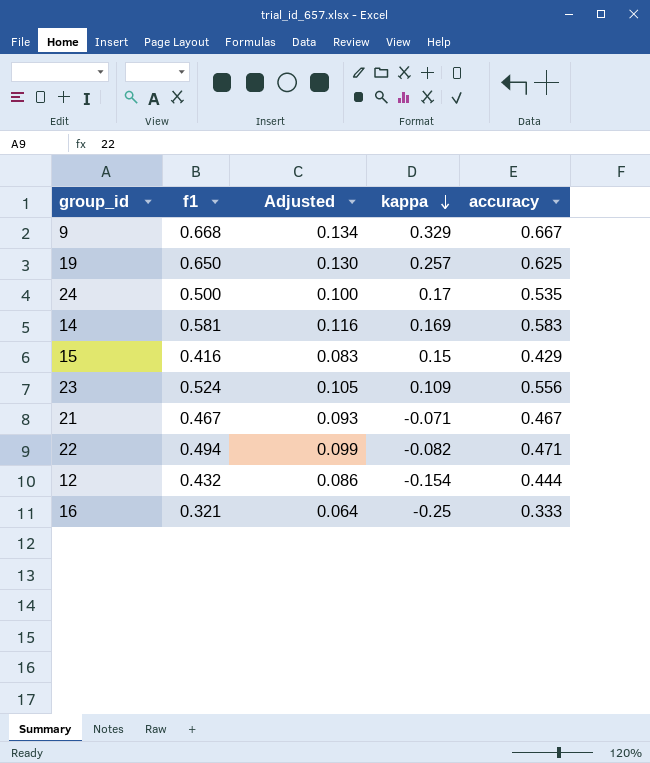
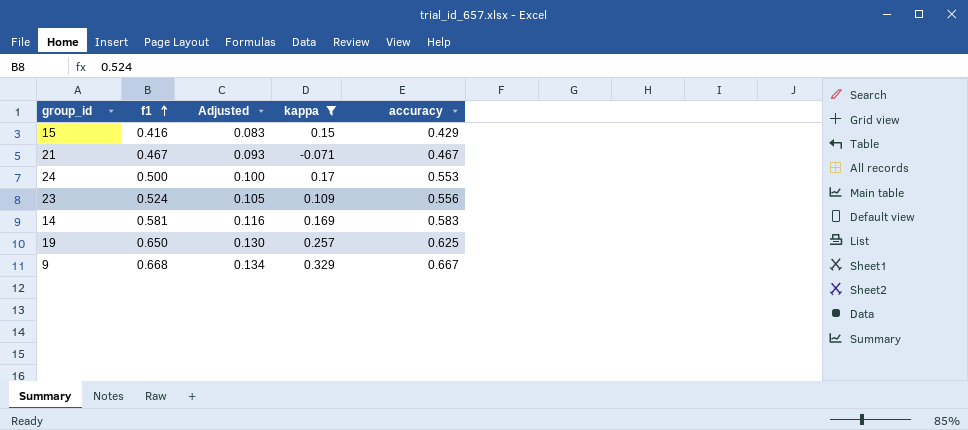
filter: none -> kappa >= -0.071
row order: kappa descending -> f1 ascending
24 | accuracy: 0.535 -> 0.553

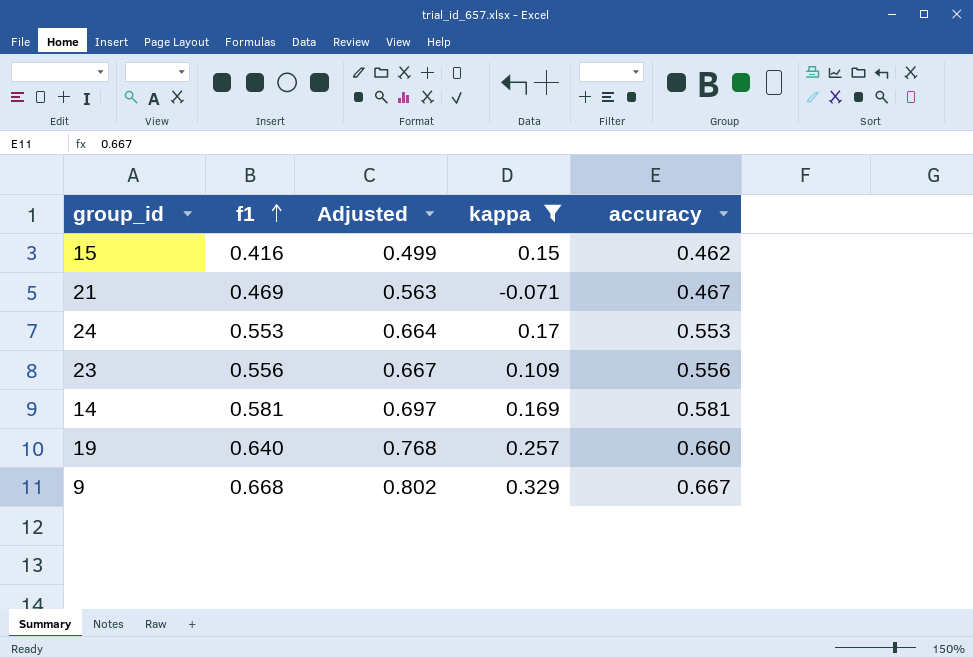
column Adjusted | formula: [f1] * 0.2 -> [f1] * 1.2
15 | accuracy: 0.429 -> 0.462
21 | f1: 0.467 -> 0.469
24 | f1: 0.500 -> 0.553
23 | f1: 0.524 -> 0.556
14 | accuracy: 0.583 -> 0.581
19 | f1: 0.650 -> 0.640
19 | accuracy: 0.625 -> 0.660

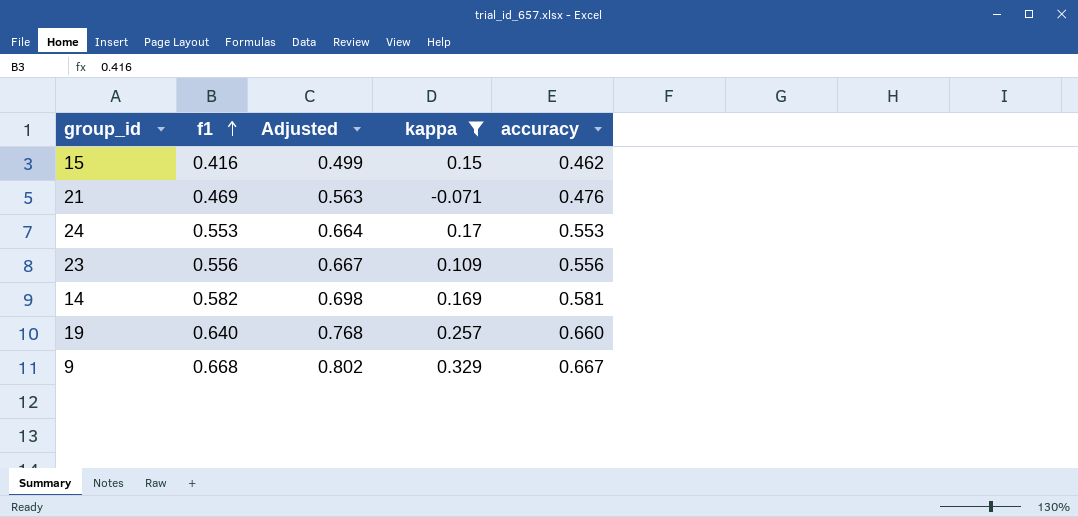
21 | accuracy: 0.467 -> 0.476
14 | f1: 0.581 -> 0.582
14 | Adjusted: 0.697 -> 0.698

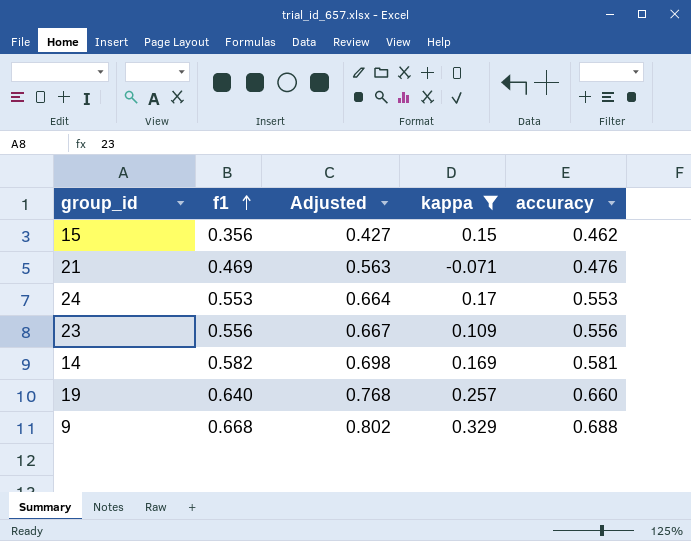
15 | f1: 0.416 -> 0.356
15 | Adjusted: 0.499 -> 0.427
9 | accuracy: 0.667 -> 0.688

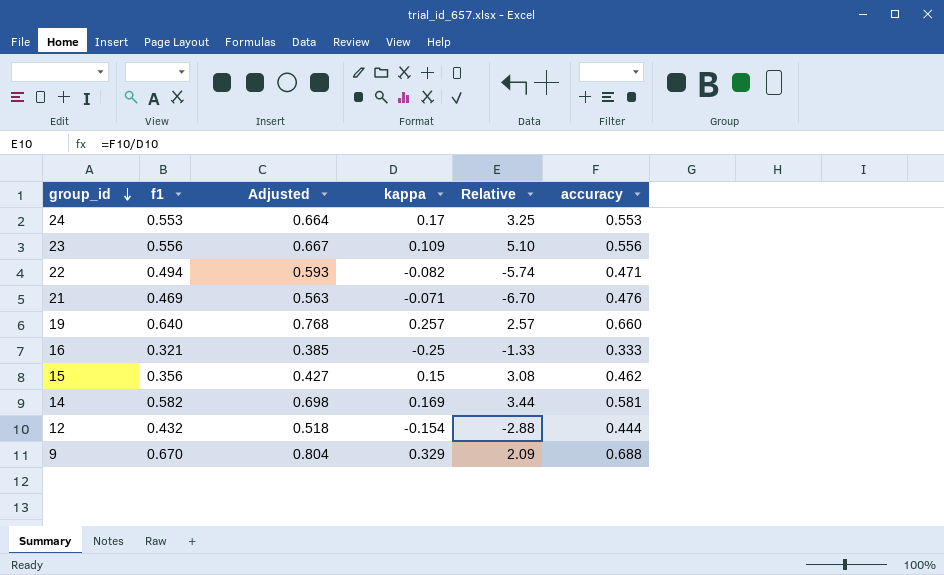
filter: kappa >= -0.071 -> none
row order: f1 ascending -> group_id descending
column Relative | formula: none -> [accuracy] / [kappa]
9 | f1: 0.668 -> 0.670
9 | Adjusted: 0.802 -> 0.804

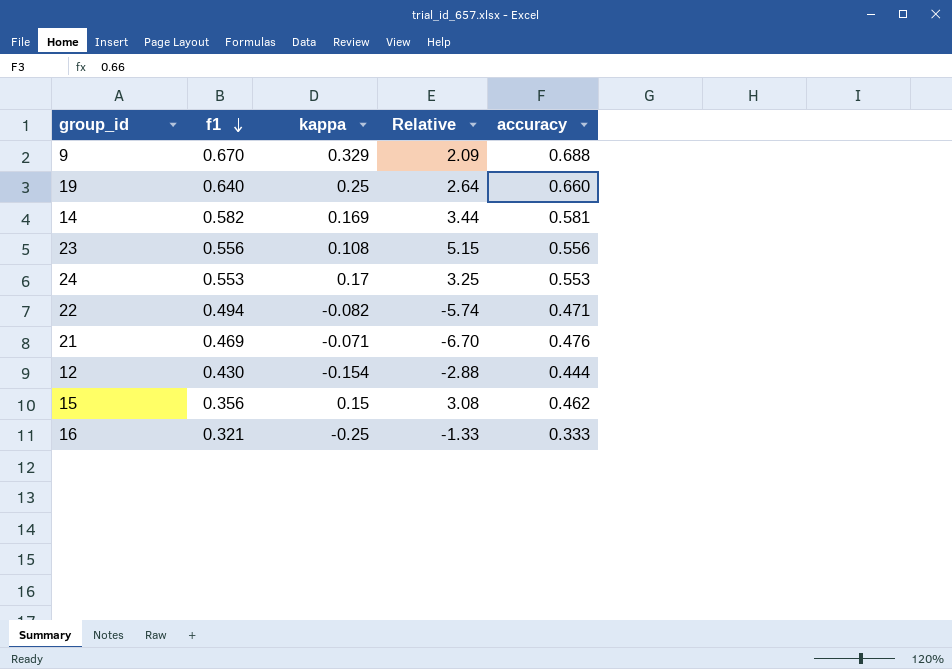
row order: group_id descending -> f1 descending
column Adjusted | formula: [f1] * 1.2 -> none
19 | kappa: 0.257 -> 0.25
19 | Relative: 2.57 -> 2.64
23 | kappa: 0.109 -> 0.108
23 | Relative: 5.10 -> 5.15
12 | f1: 0.432 -> 0.430

